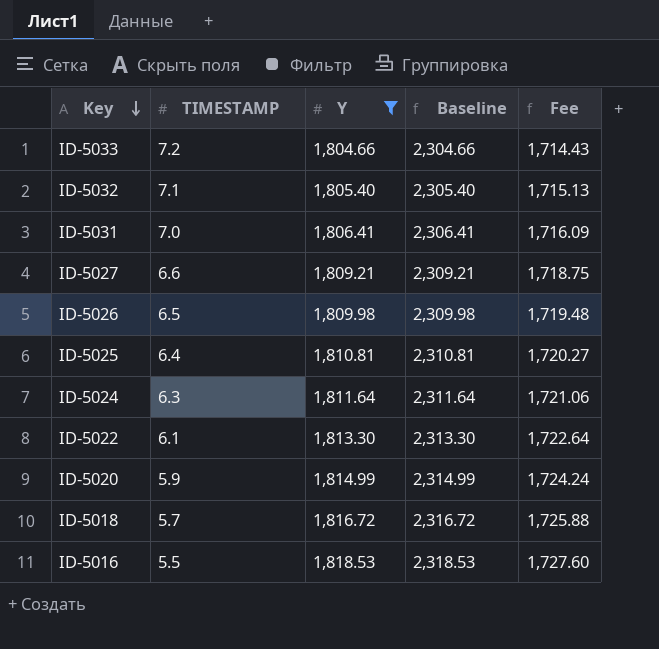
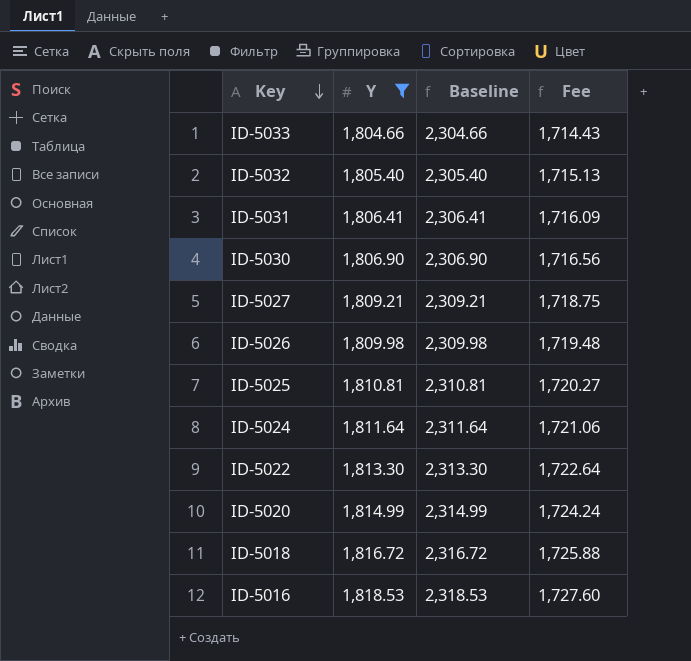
column TIMESTAMP | position: 2 -> none
row ID-5030: none -> 1,806.90 | 2,306.90 | 1,716.56

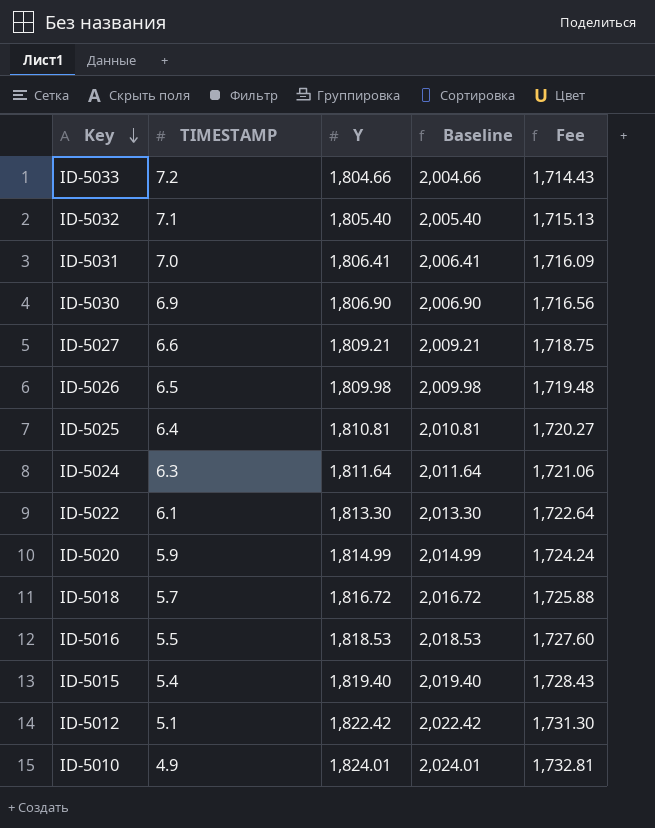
filter: Y <= 1,818.53 -> none
column TIMESTAMP | position: none -> 2
column Baseline | formula: [Y] + 500 -> [Y] + 200

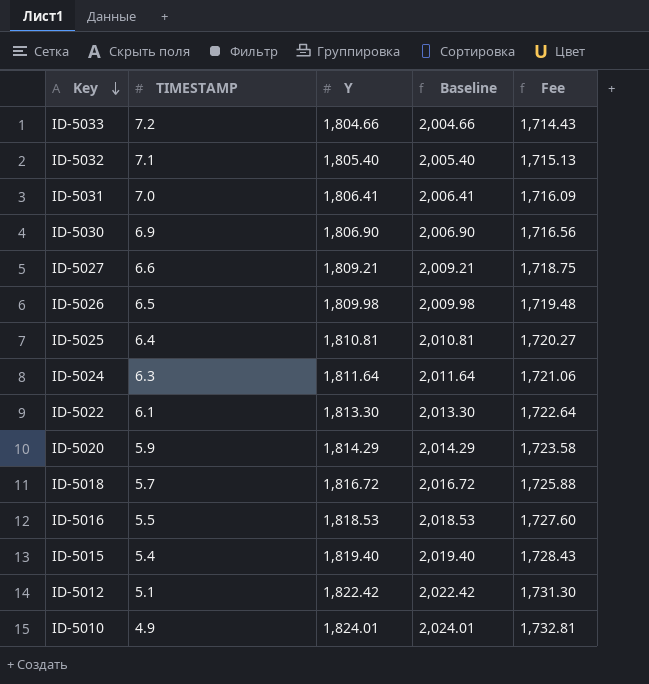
ID-5020 | Y: 1,814.99 -> 1,814.29
ID-5020 | Baseline: 2,014.99 -> 2,014.29
ID-5020 | Fee: 1,724.24 -> 1,723.58

